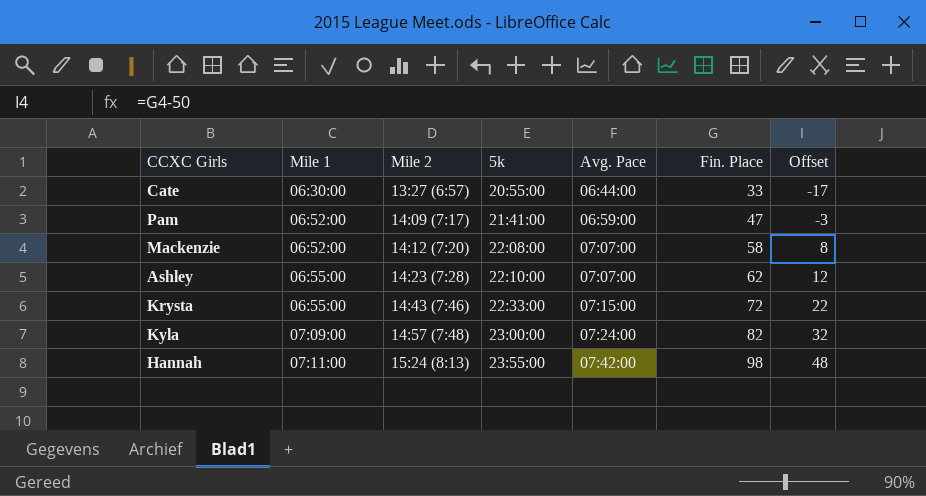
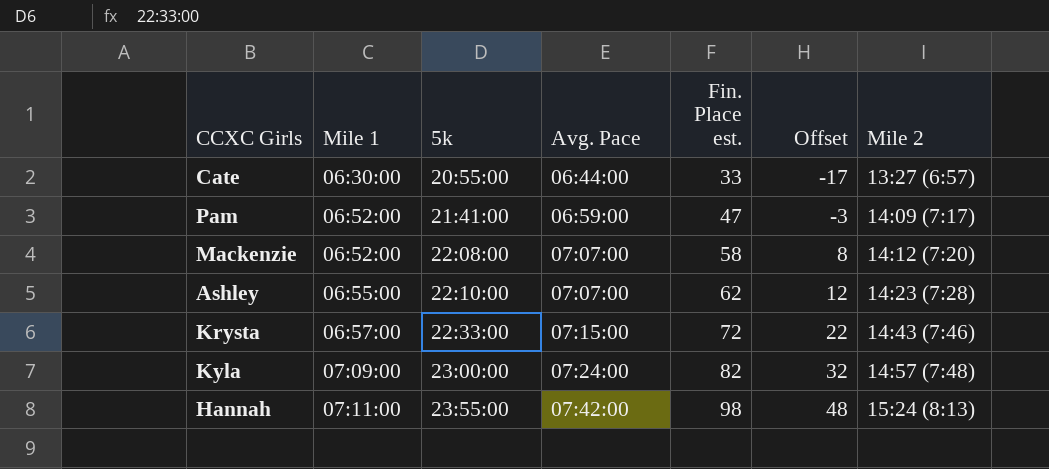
column name: Fin. Place -> Fin. Place est.
column Mile 2 | position: 3 -> 7
Krysta | Mile 1: 06:55:00 -> 06:57:00

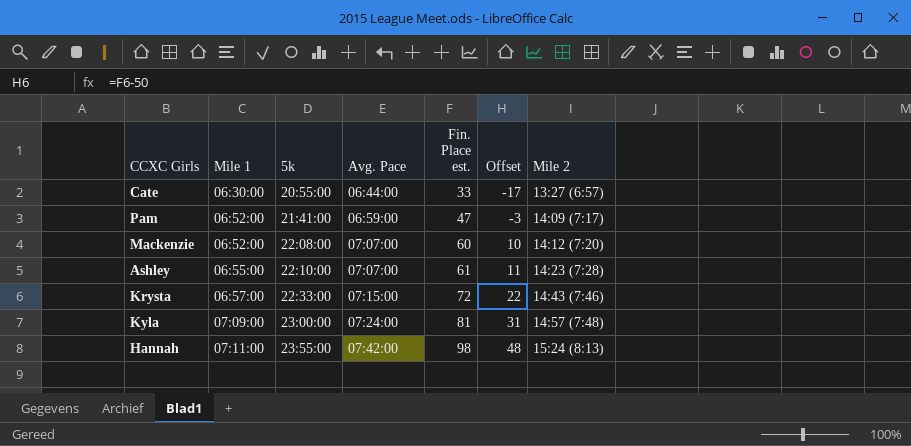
Mackenzie | Fin. Place est.: 58 -> 60
Mackenzie | Offset: 8 -> 10
Ashley | Fin. Place est.: 62 -> 61
Ashley | Offset: 12 -> 11
Kyla | Fin. Place est.: 82 -> 81
Kyla | Offset: 32 -> 31

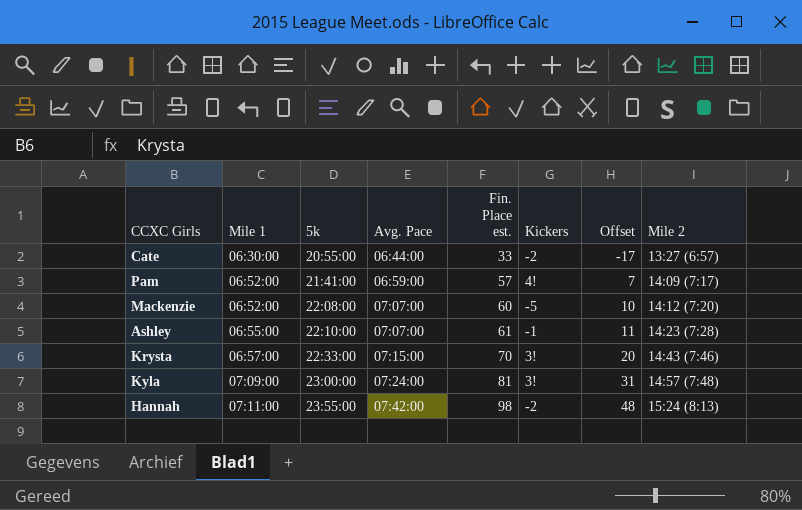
column Kickers | position: none -> 6
Pam | Fin. Place est.: 47 -> 57
Pam | Offset: -3 -> 7
Krysta | Fin. Place est.: 72 -> 70
Krysta | Offset: 22 -> 20

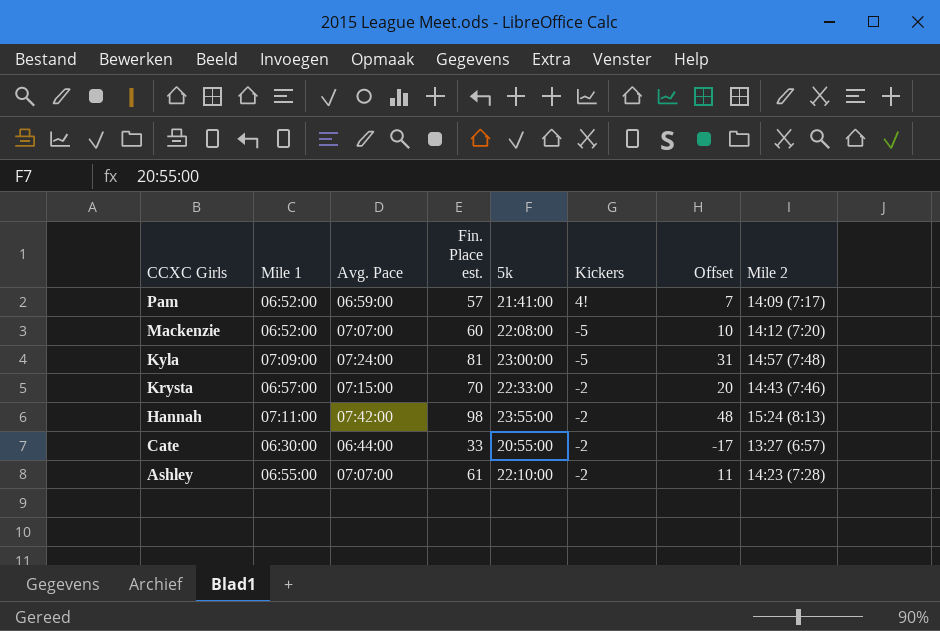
row order: Mile 1 ascending -> CCXC Girls descending
column 5k | position: 3 -> 5
Kyla | Kickers: 3! -> -5
Krysta | Kickers: 3! -> -2
Ashley | Kickers: -1 -> -2

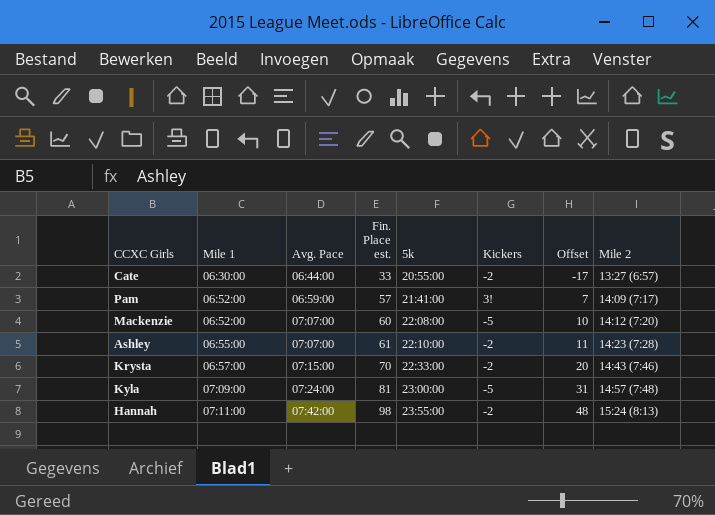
row order: CCXC Girls descending -> Mile 1 ascending
Pam | Kickers: 4! -> 3!

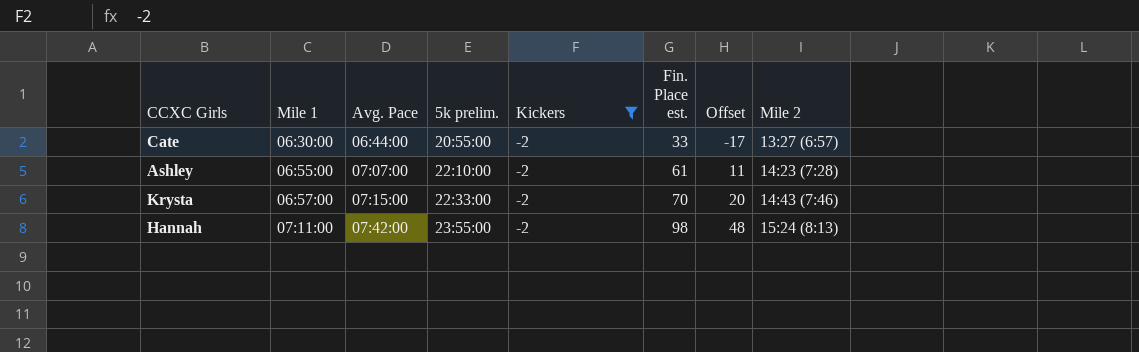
filter: none -> Kickers = -2
column name: 5k -> 5k prelim.
column Fin. Place est. | position: 4 -> 6

